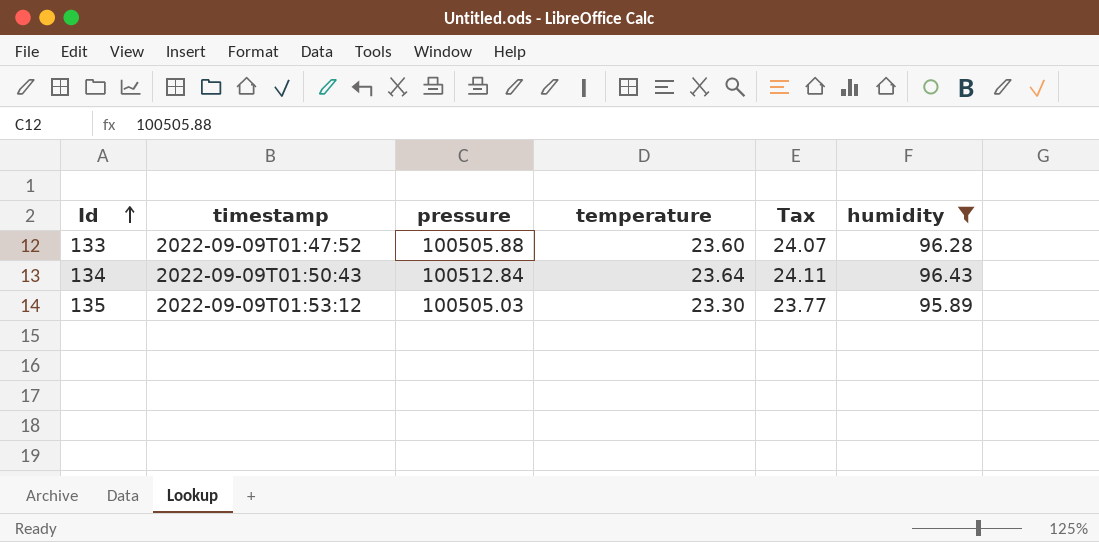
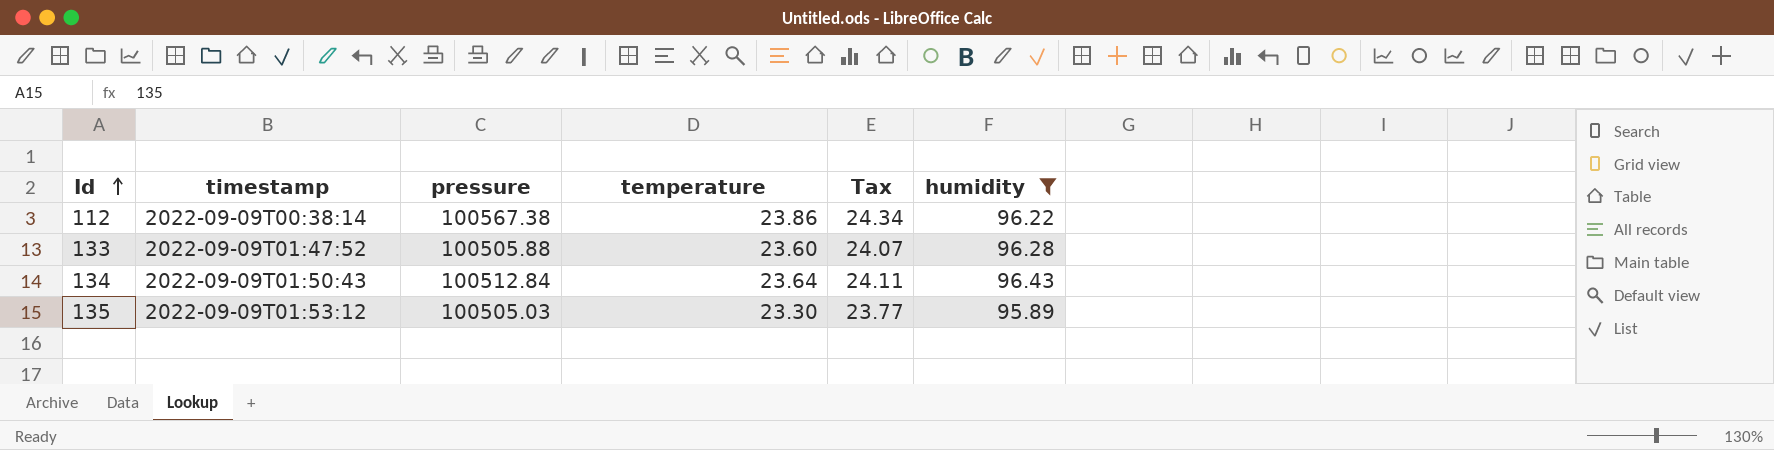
row 112: none -> 2022-09-09T00:38:14 | 100567.38 | 23.86 | 24.34 | 96.22

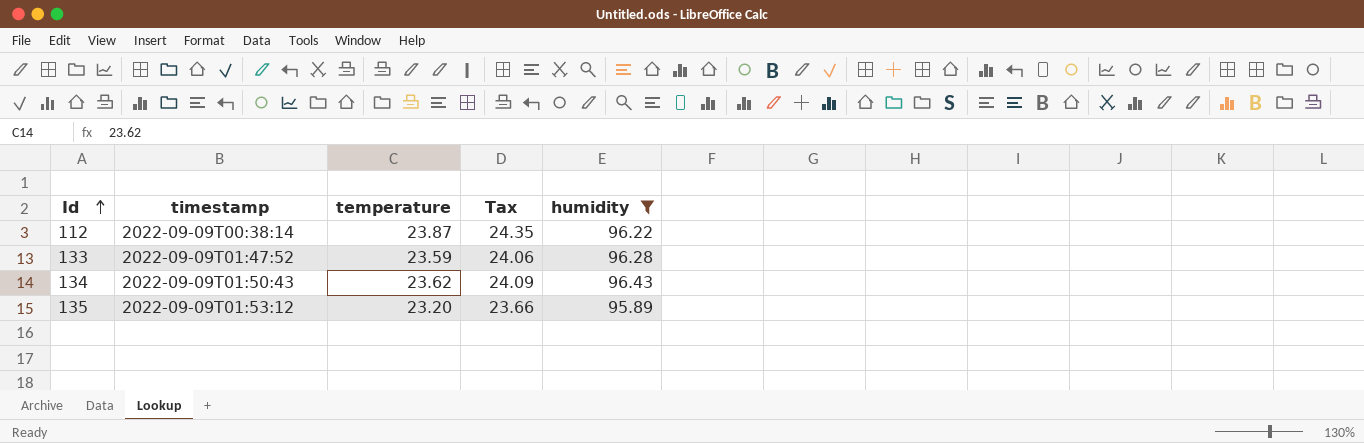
column pressure | position: 3 -> none
112 | temperature: 23.86 -> 23.87
112 | Tax: 24.34 -> 24.35
133 | temperature: 23.60 -> 23.59
133 | Tax: 24.07 -> 24.06
134 | temperature: 23.64 -> 23.62
134 | Tax: 24.11 -> 24.09
135 | temperature: 23.30 -> 23.20
135 | Tax: 23.77 -> 23.66

